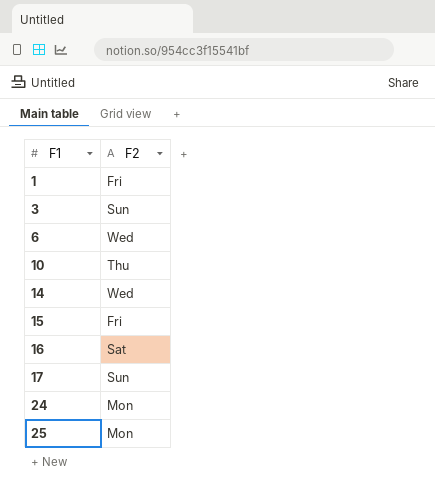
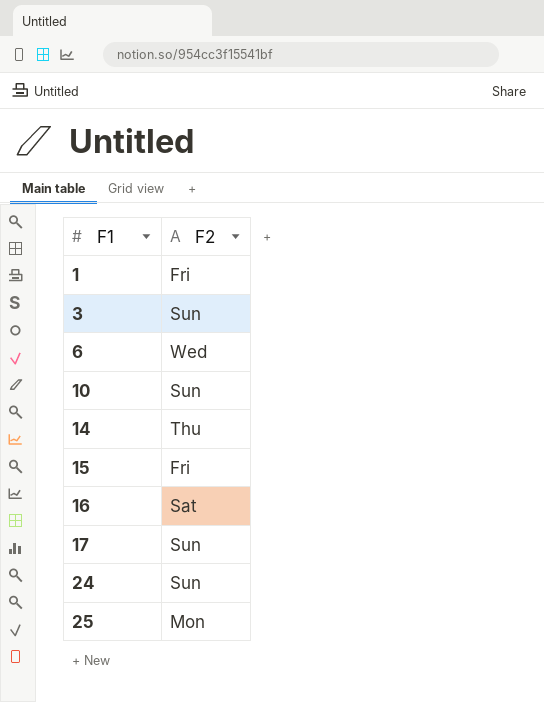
10 | F2: Thu -> Sun
14 | F2: Wed -> Thu
24 | F2: Mon -> Sun

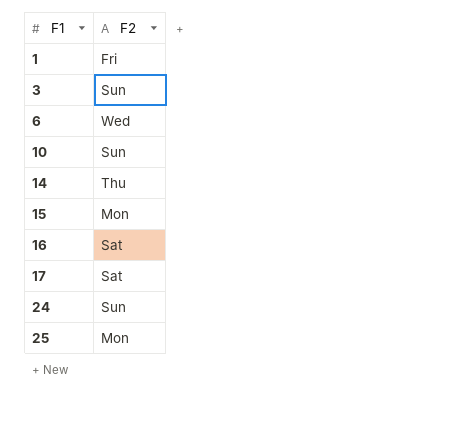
15 | F2: Fri -> Mon
17 | F2: Sun -> Sat

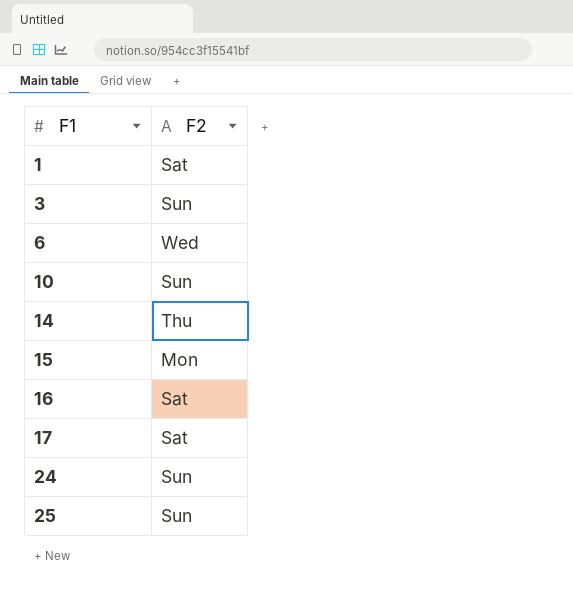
1 | F2: Fri -> Sat
25 | F2: Mon -> Sun

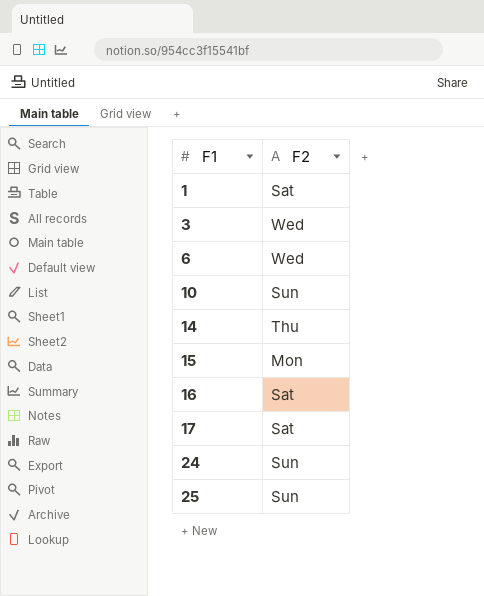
3 | F2: Sun -> Wed

